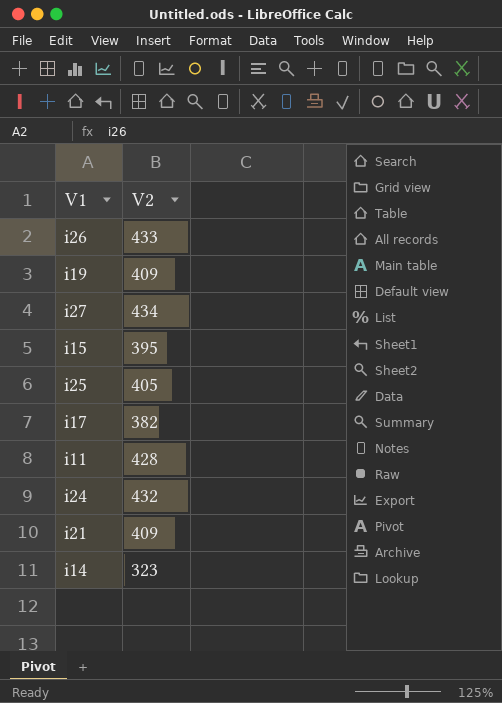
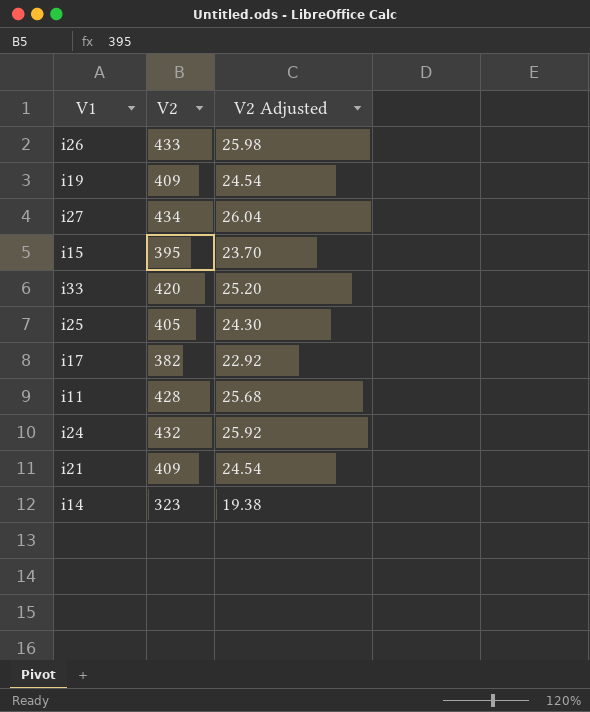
column V2 Adjusted | formula: none -> [V2] * 0.06
row i33: none -> 420 | 25.20

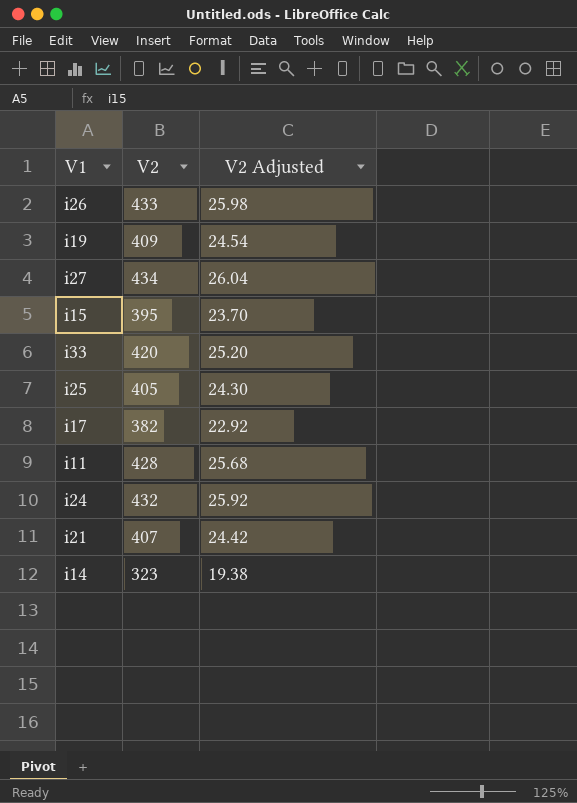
i21 | V2: 409 -> 407
i21 | V2 Adjusted: 24.54 -> 24.42

